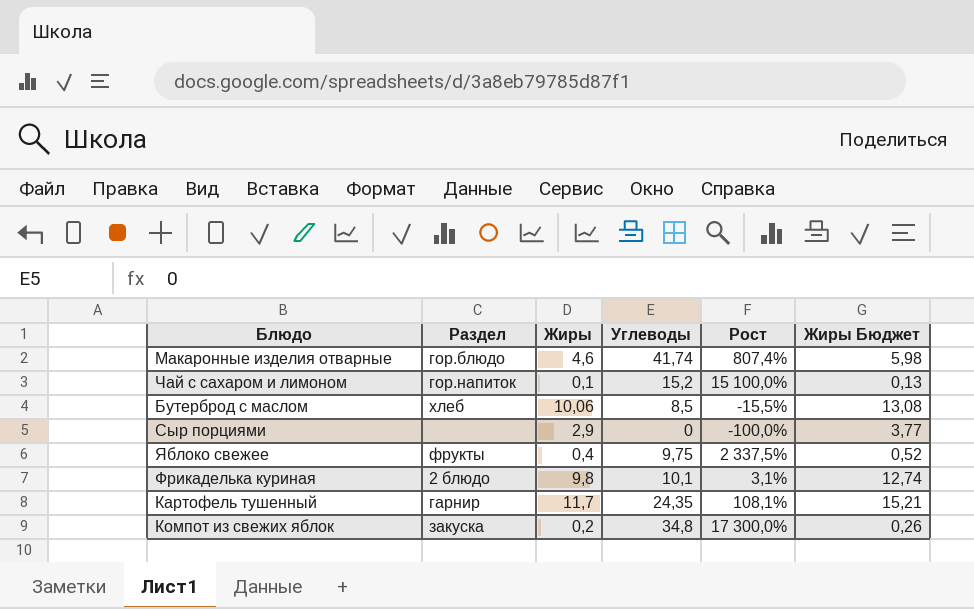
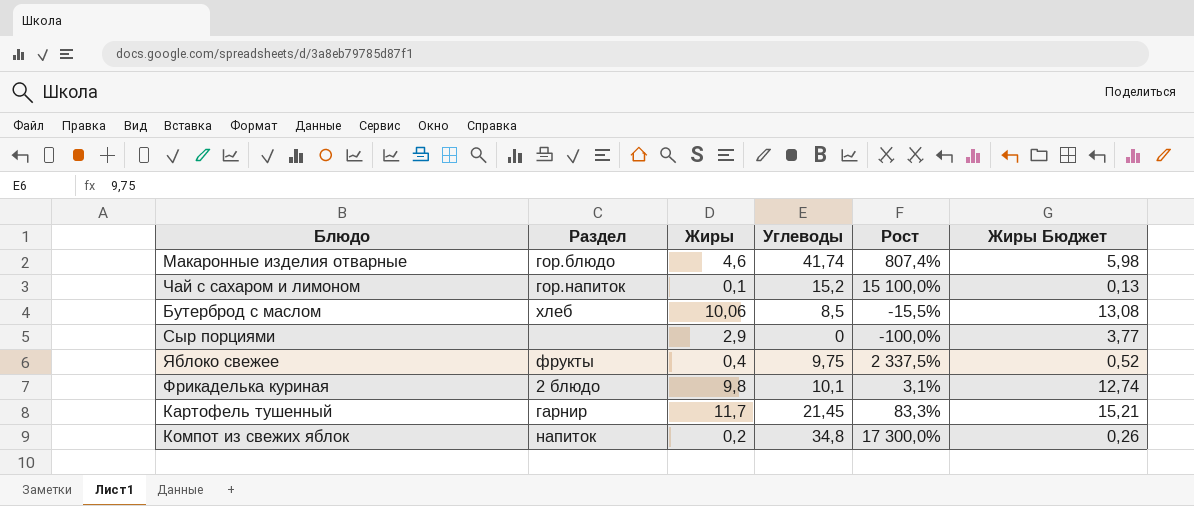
Картофель тушенный | Углеводы: 24,35 -> 21,45
Картофель тушенный | Рост: 108,1% -> 83,3%
Компот из свежих яблок | Раздел: закуска -> напиток

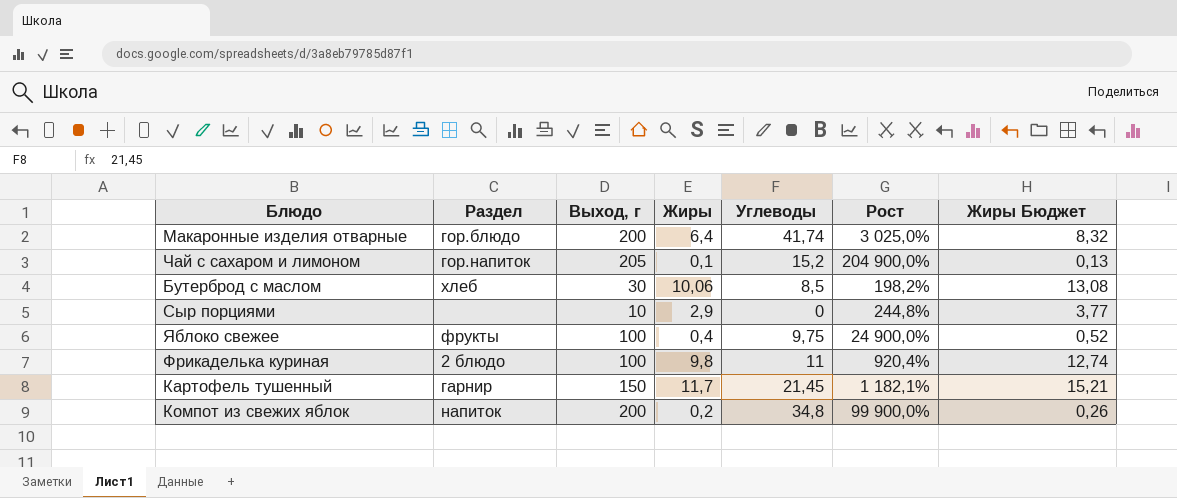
column Выход, г | position: none -> 3
column Рост | formula: ([Углеводы] - [Жиры]) / [Жиры] -> ([Выход, г] - [Жиры]) / [Жиры]
Макаронные изделия отварные | Жиры: 4,6 -> 6,4
Макаронные изделия отварные | Жиры Бюджет: 5,98 -> 8,32
Фрикаделька куриная | Углеводы: 10,1 -> 11

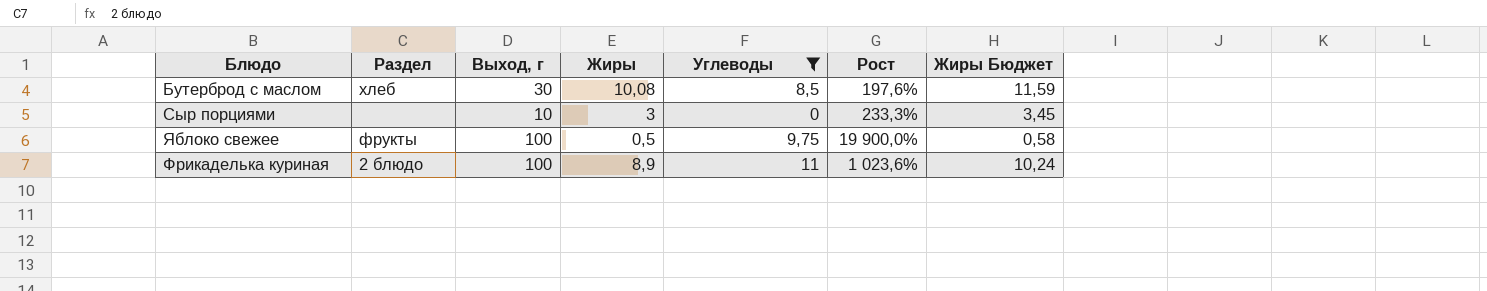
filter: none -> Углеводы <= 11
column Жиры Бюджет | formula: [Жиры] * 1,3 -> [Жиры] * 1,15
Бутерброд с маслом | Жиры: 10,06 -> 10,08
Бутерброд с маслом | Рост: 198,2% -> 197,6%
Сыр порциями | Жиры: 2,9 -> 3
Сыр порциями | Рост: 244,8% -> 233,3%
Яблоко свежее | Жиры: 0,4 -> 0,5
Яблоко свежее | Рост: 24 900,0% -> 19 900,0%
Фрикаделька куриная | Жиры: 9,8 -> 8,9
Фрикаделька куриная | Рост: 920,4% -> 1 023,6%

